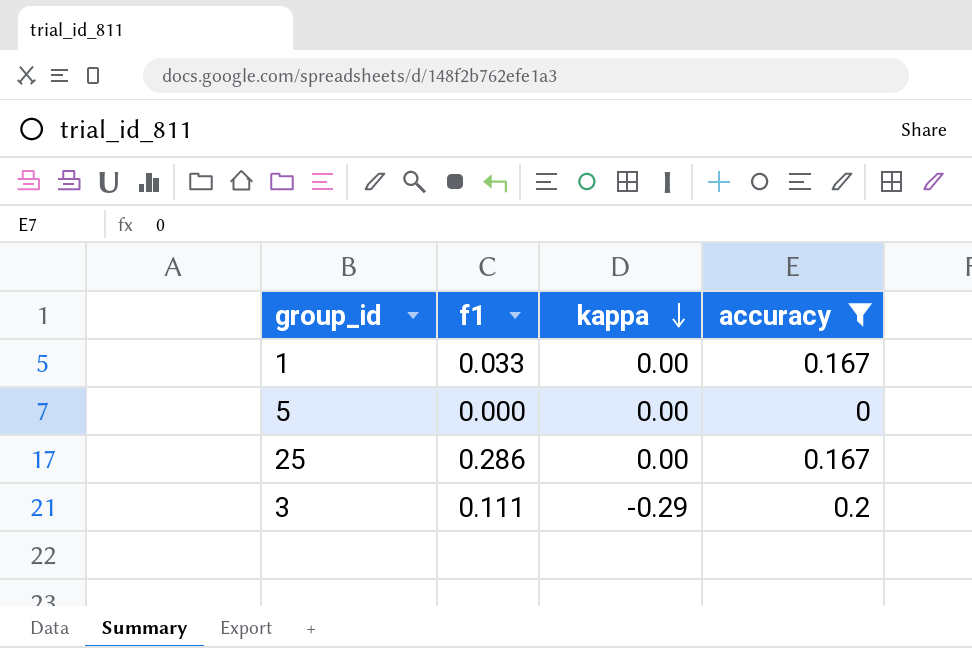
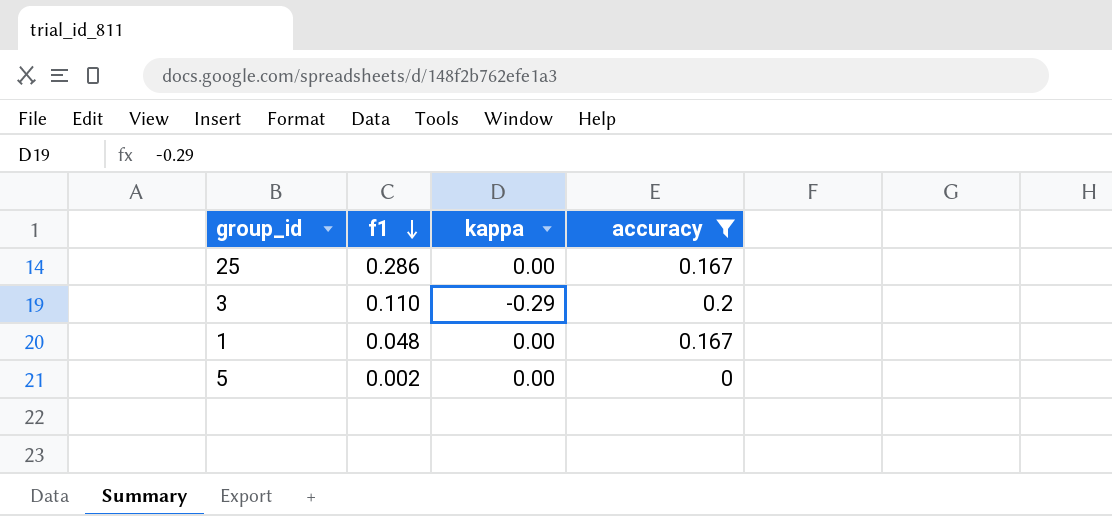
row order: kappa descending -> f1 descending
3 | f1: 0.111 -> 0.110
1 | f1: 0.033 -> 0.048
5 | f1: 0.000 -> 0.002

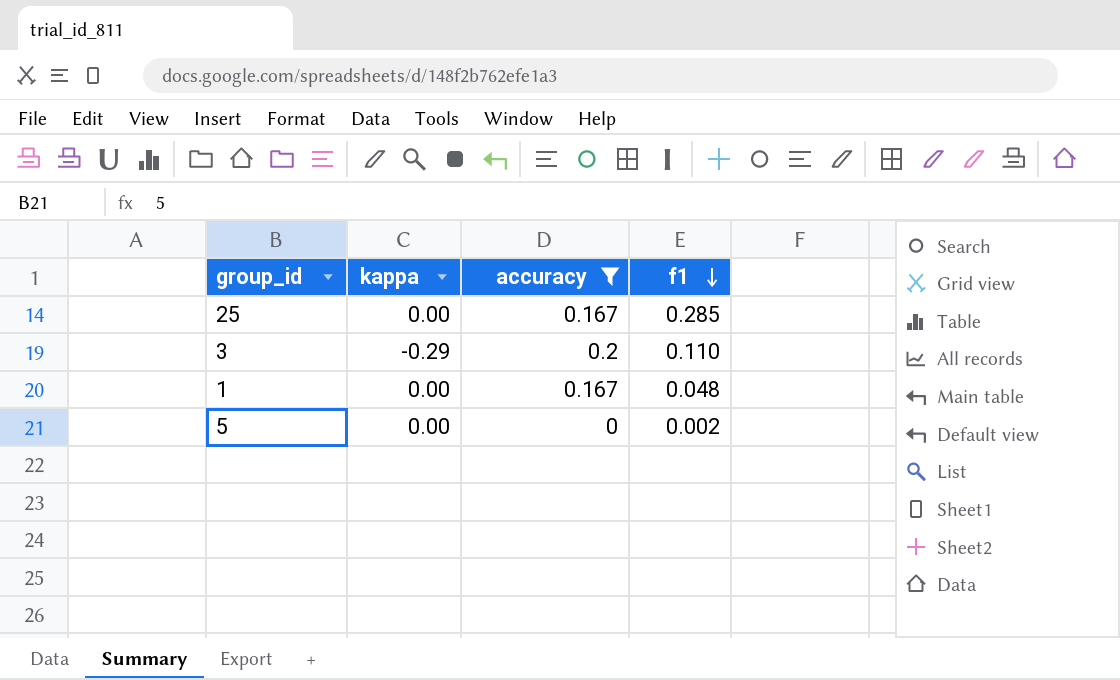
column f1 | position: 2 -> 4
25 | f1: 0.286 -> 0.285

